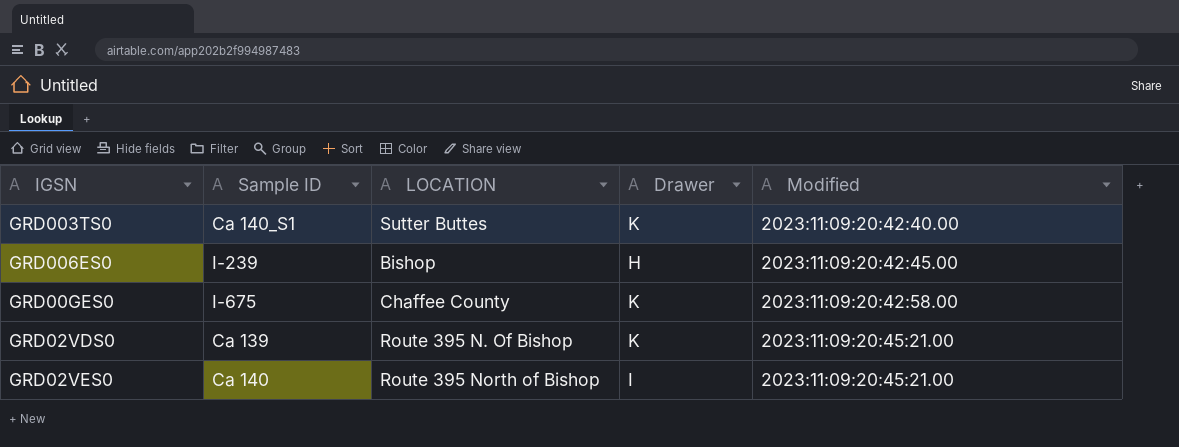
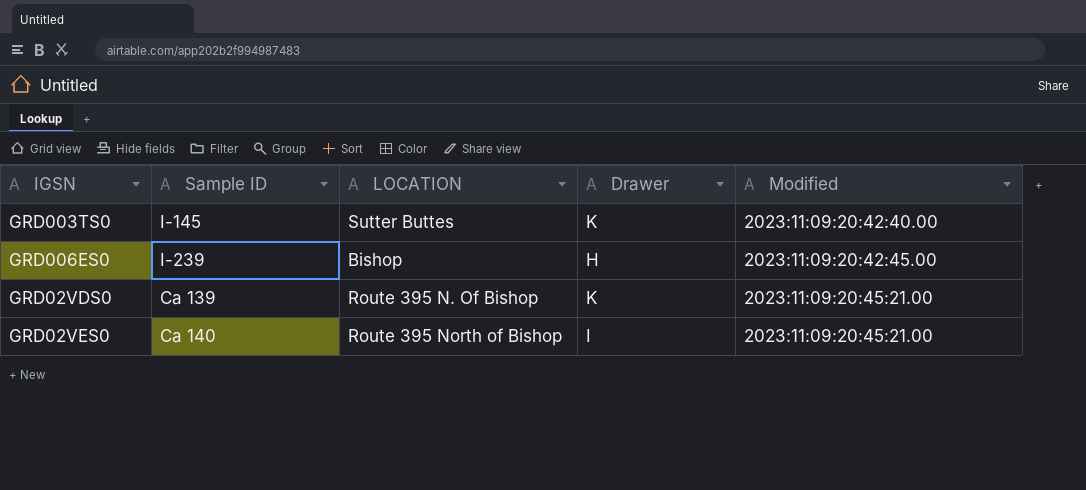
row GRD00GES0: I-675 | Chaffee County | K | 2023:11:09:20:42:58.00 -> none
GRD003TS0 | Sample ID: Ca 140_S1 -> I-145

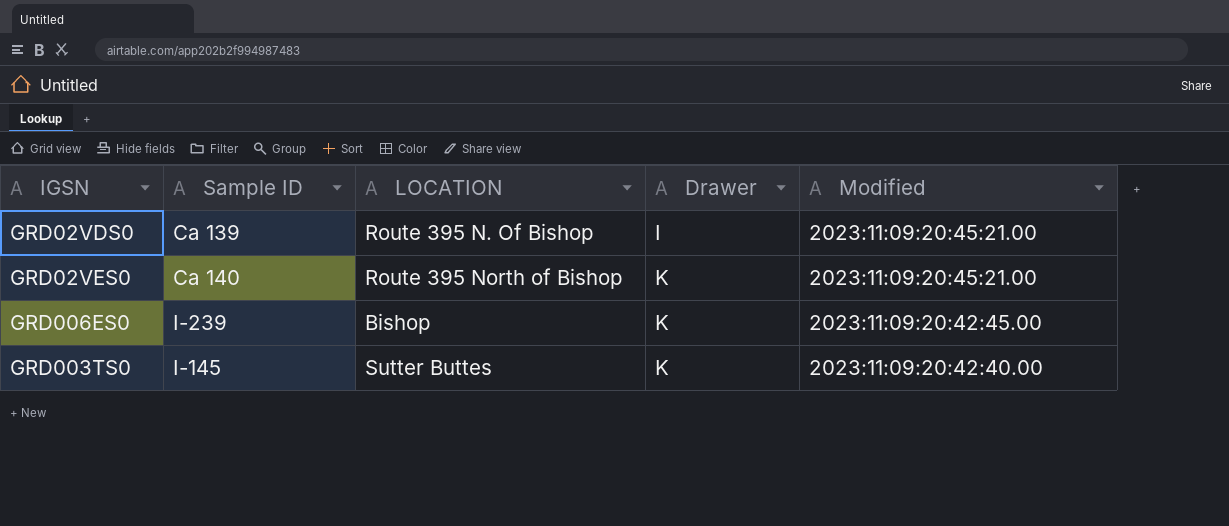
row order: Modified ascending -> Drawer ascending
GRD02VDS0 | Drawer: K -> I
GRD02VES0 | Drawer: I -> K
GRD006ES0 | Drawer: H -> K

